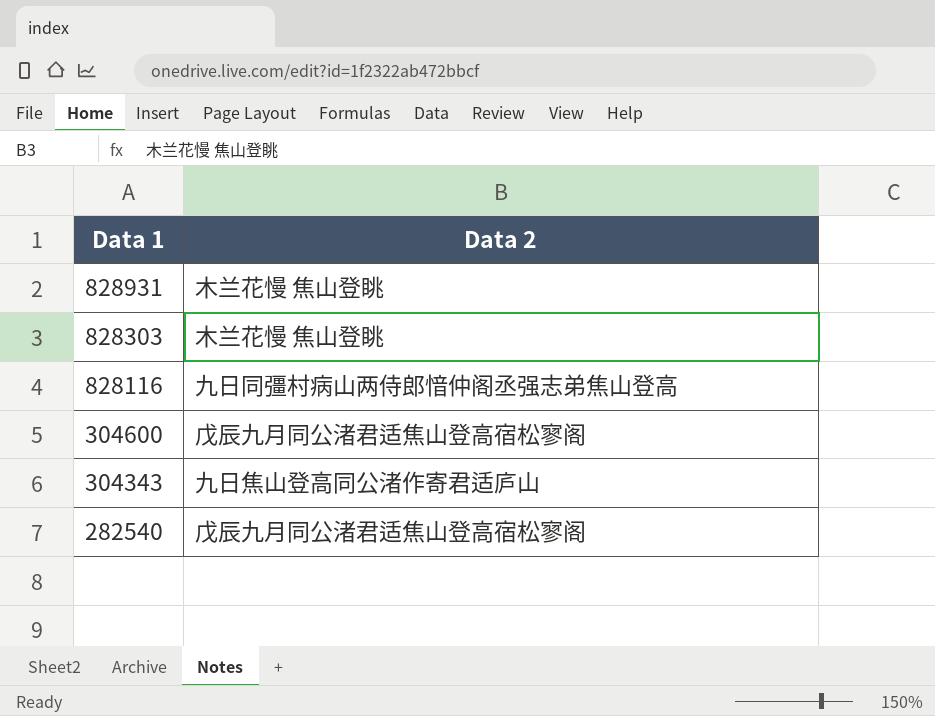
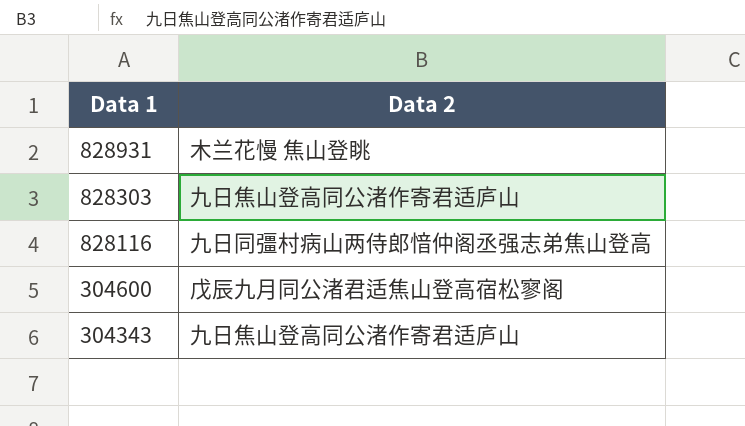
row 282540: 戊辰九月同公渚君适焦山登高宿松寥阁 -> none
828303 | Data 2: 木兰花慢 焦山登眺 -> 九日焦山登高同公渚作寄君适庐山

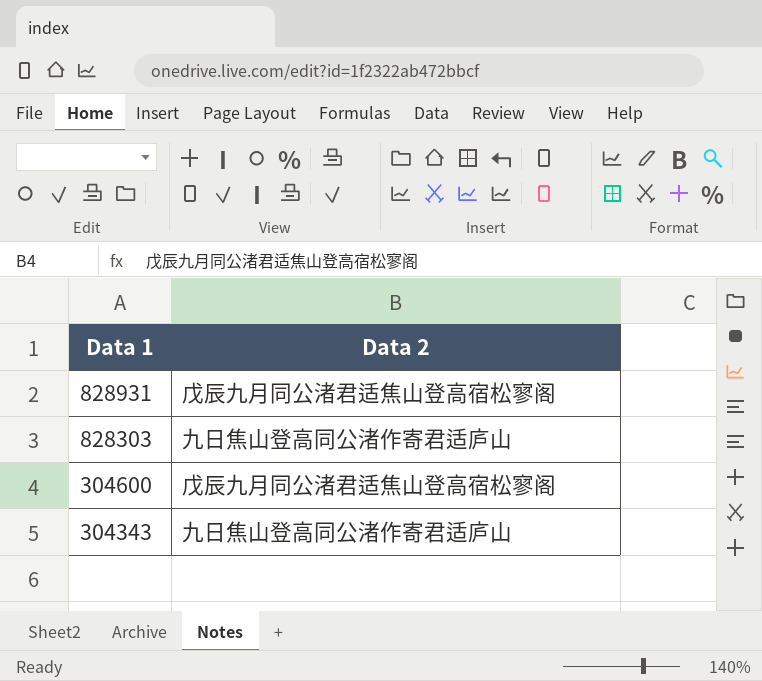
row 828116: 九日同彊村病山两侍郎愔仲阁丞强志弟焦山登高 -> none
828931 | Data 2: 木兰花慢 焦山登眺 -> 戊辰九月同公渚君适焦山登高宿松寥阁

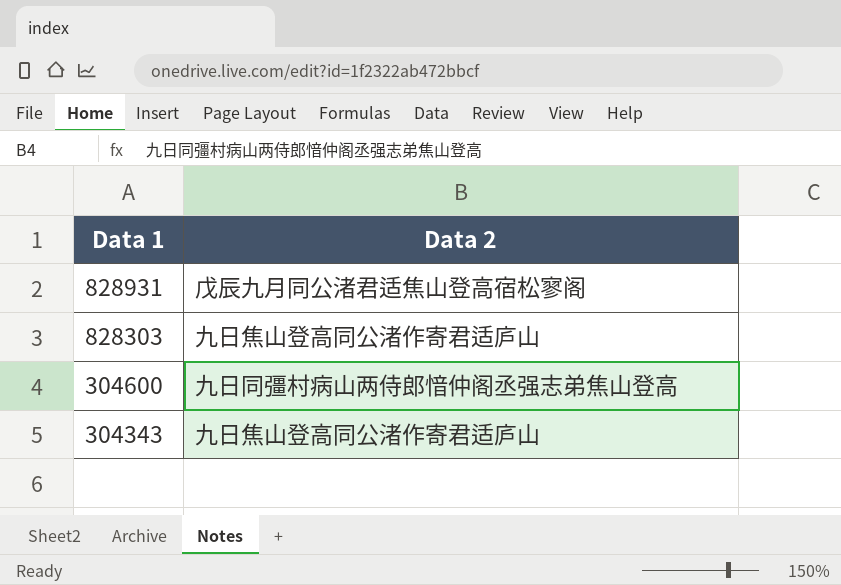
304600 | Data 2: 戊辰九月同公渚君适焦山登高宿松寥阁 -> 九日同彊村病山两侍郎愔仲阁丞强志弟焦山登高

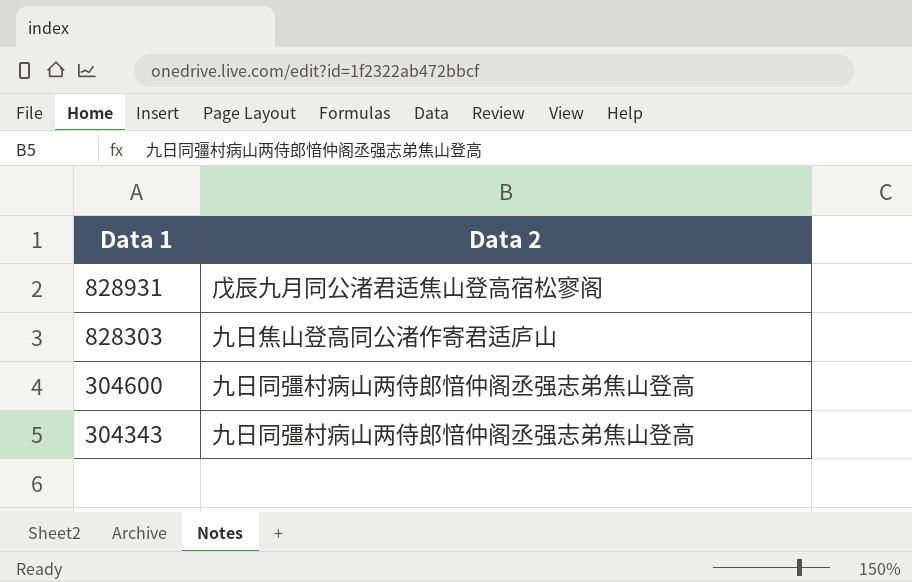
304343 | Data 2: 九日焦山登高同公渚作寄君适庐山 -> 九日同彊村病山两侍郎愔仲阁丞强志弟焦山登高

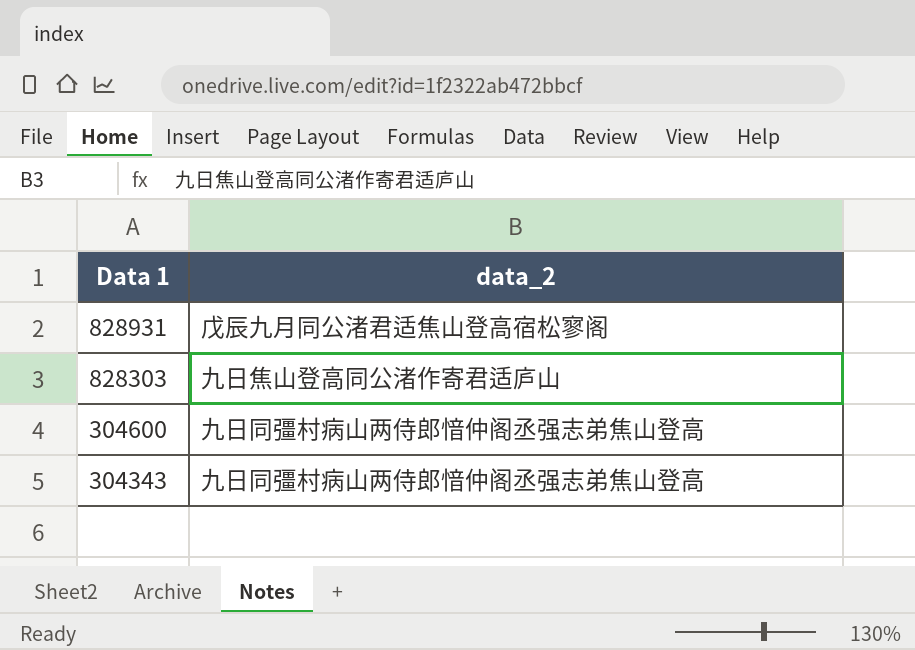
column name: Data 2 -> data_2

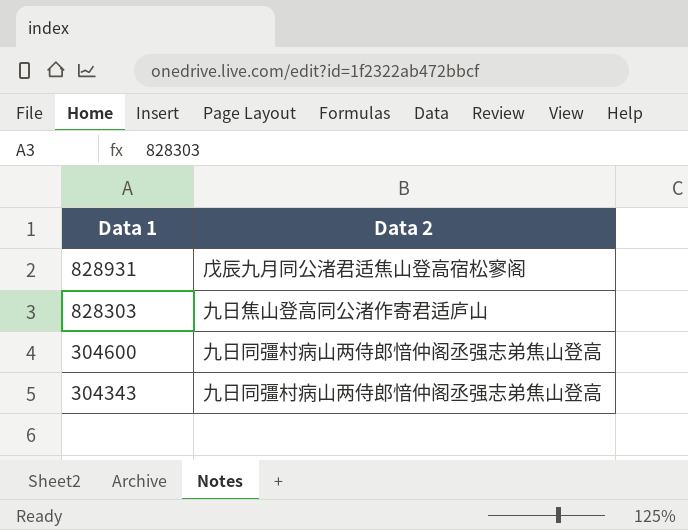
column name: data_2 -> Data 2

